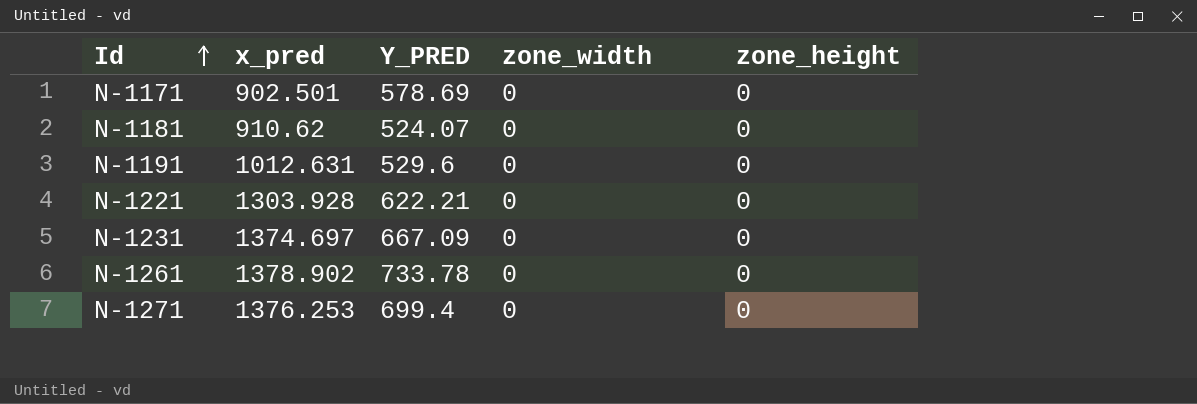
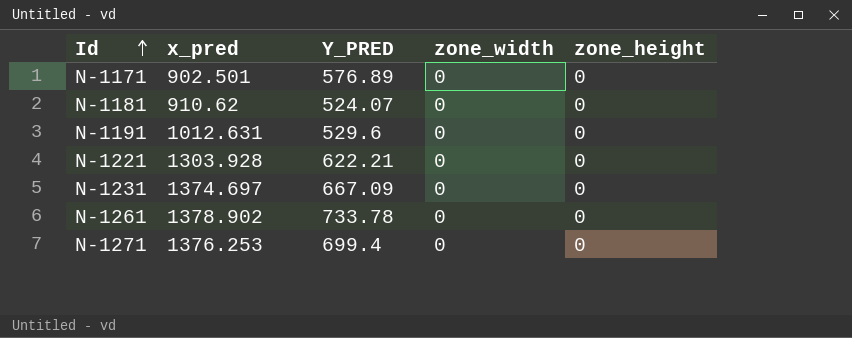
N-1171 | Y_PRED: 578.69 -> 576.89

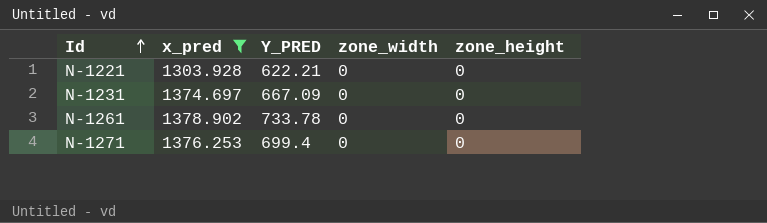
filter: none -> x_pred >= 1303.928

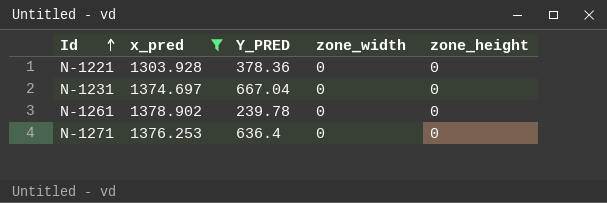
N-1221 | Y_PRED: 622.21 -> 378.36
N-1231 | Y_PRED: 667.09 -> 667.04
N-1261 | Y_PRED: 733.78 -> 239.78
N-1271 | Y_PRED: 699.4 -> 636.4

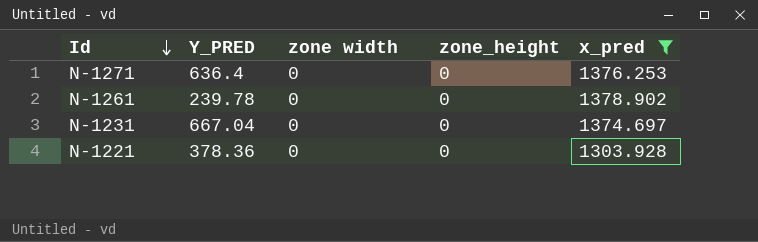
row order: Id ascending -> Id descending
column name: zone_width -> zone width
column x_pred | position: 2 -> 5

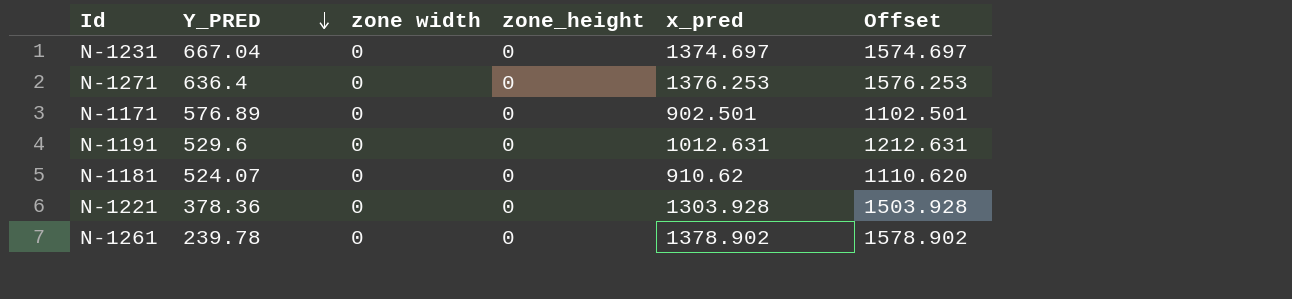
filter: x_pred >= 1303.928 -> none
row order: Id descending -> Y_PRED descending
column Offset | formula: none -> [x_pred] + 200

